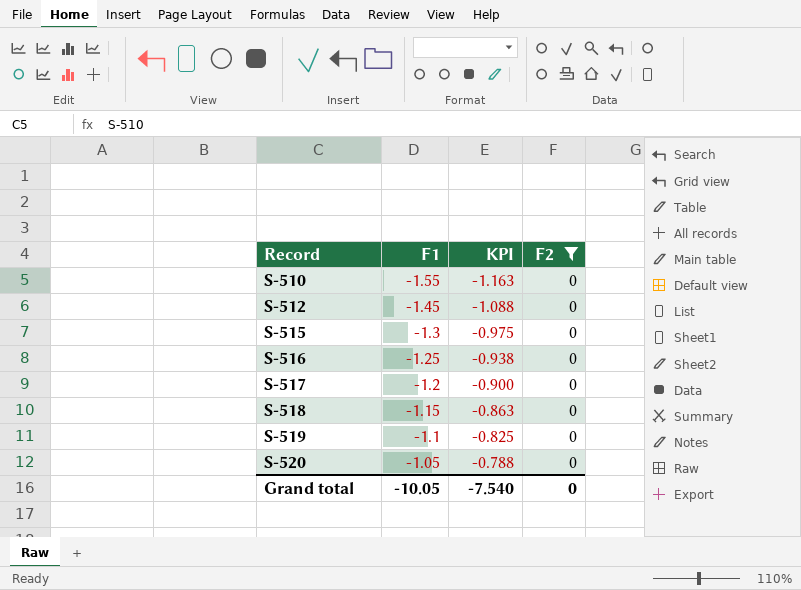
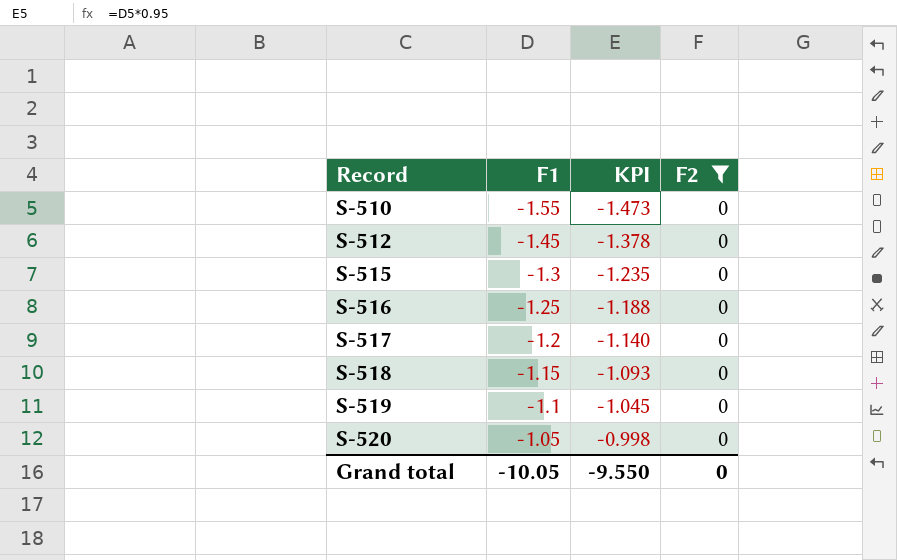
column KPI | formula: [F1] * 0.75 -> [F1] * 0.95
Grand total | KPI: -7.540 -> -9.550

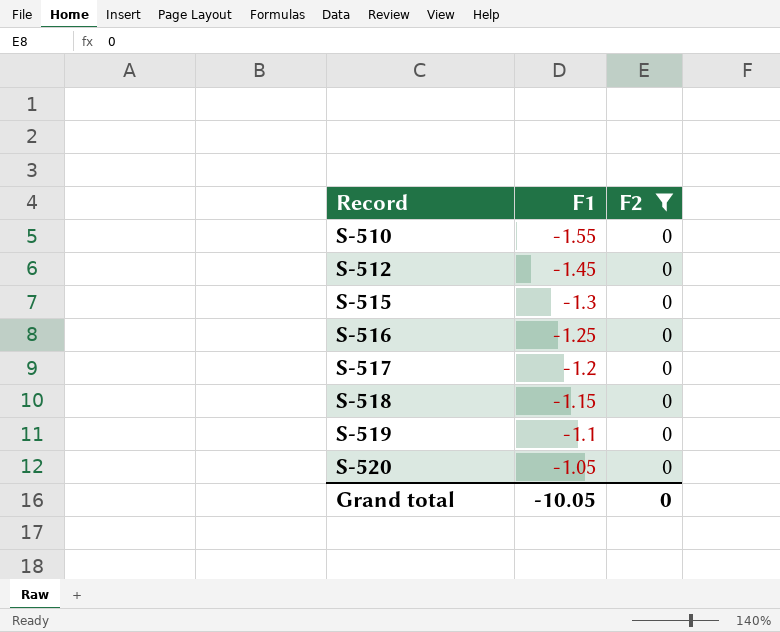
column KPI | formula: [F1] * 0.95 -> none

